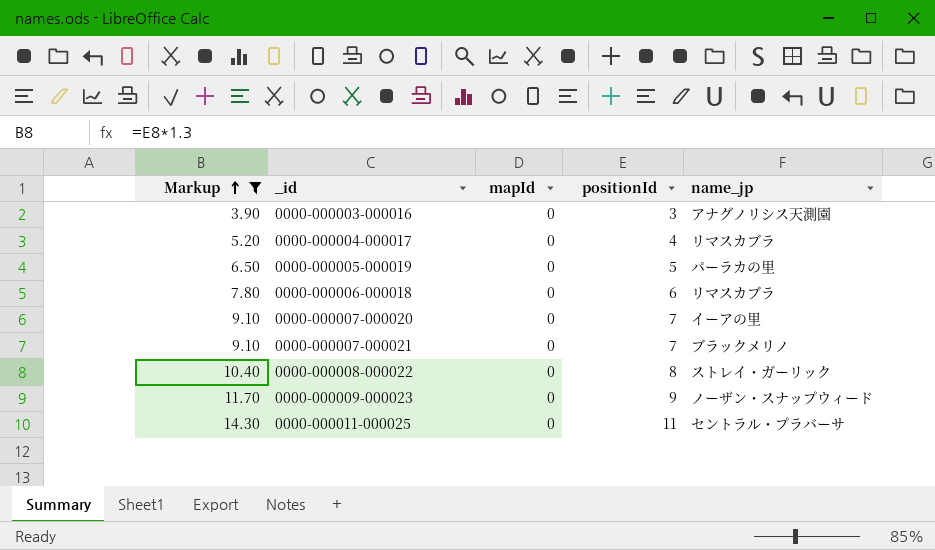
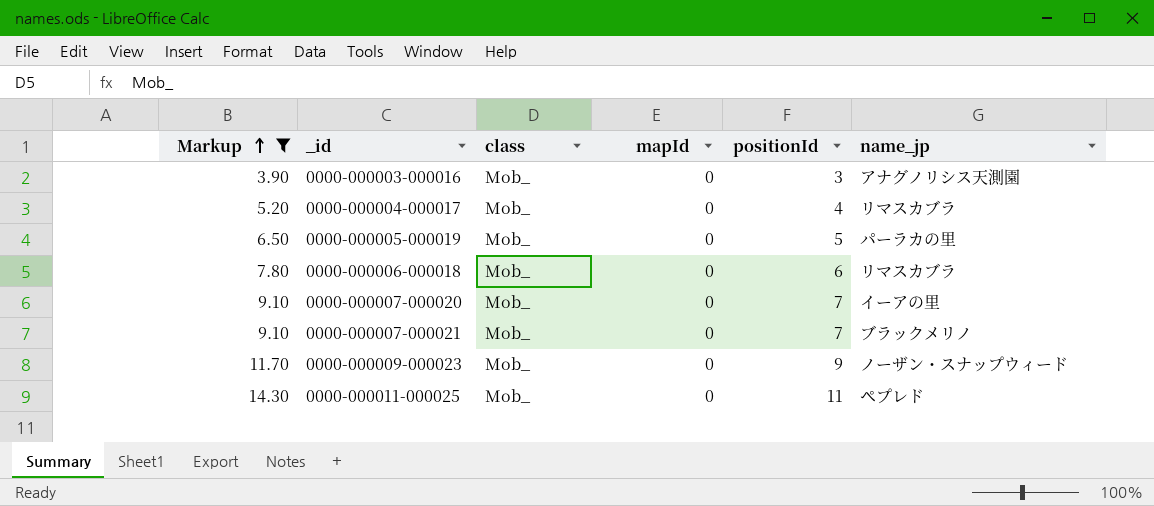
column class | position: none -> 3
row 0000-000008-000022: 10.40 | 0 | 8 | ストレイ・ガーリック -> none
0000-000011-000025 | name_jp: セントラル・プラバーサ -> ペプレド

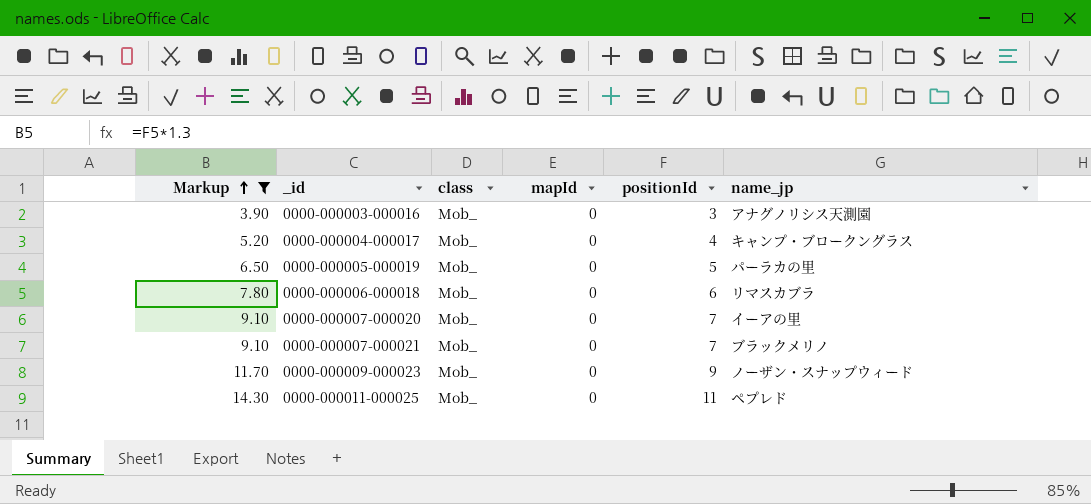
0000-000004-000017 | name_jp: リマスカブラ -> キャンプ・ブロークングラス

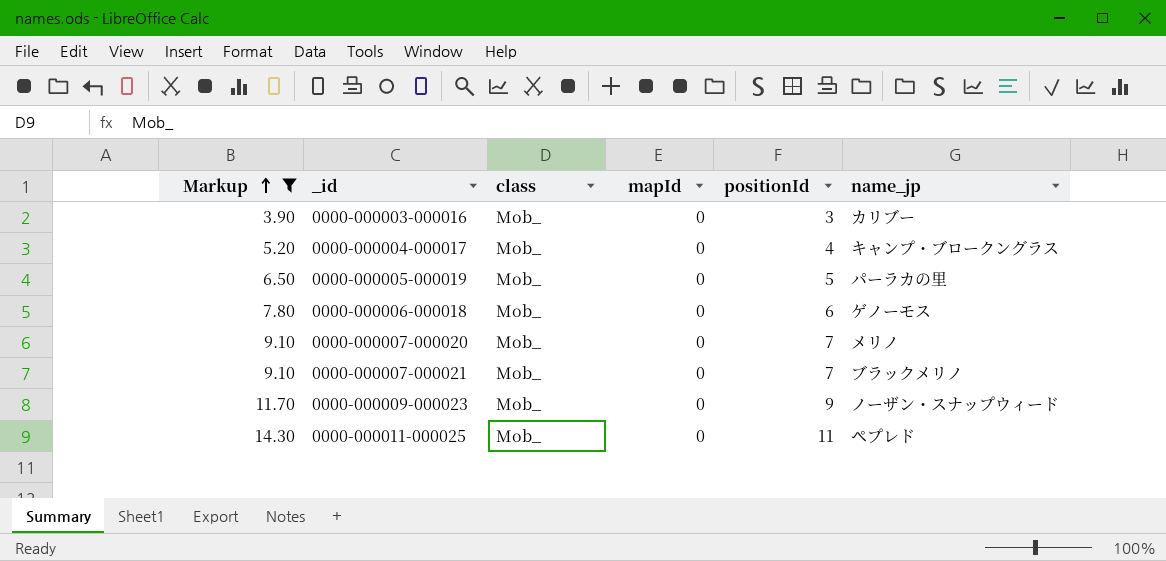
0000-000003-000016 | name_jp: アナグノリシス天測園 -> カリブー
0000-000006-000018 | name_jp: リマスカブラ -> ゲノーモス
0000-000007-000020 | name_jp: イーアの里 -> メリノ

